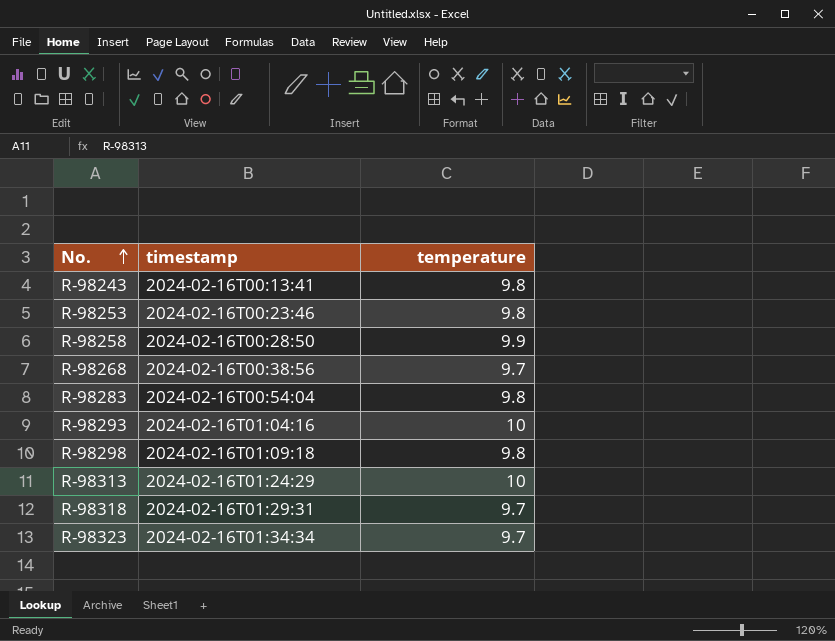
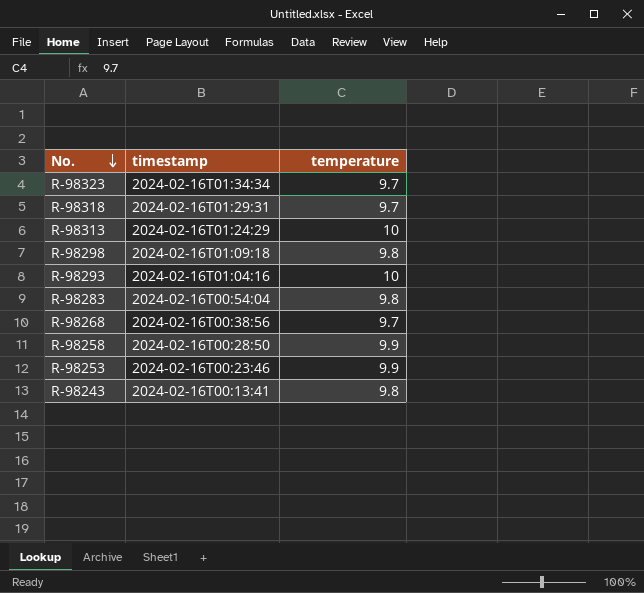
row order: No. ascending -> No. descending
R-98253 | temperature: 9.8 -> 9.9

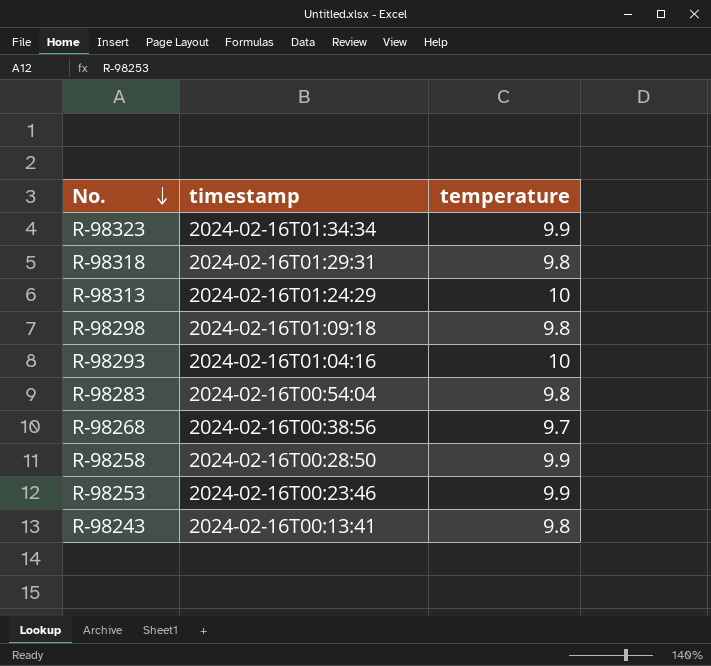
R-98323 | temperature: 9.7 -> 9.9
R-98318 | temperature: 9.7 -> 9.8

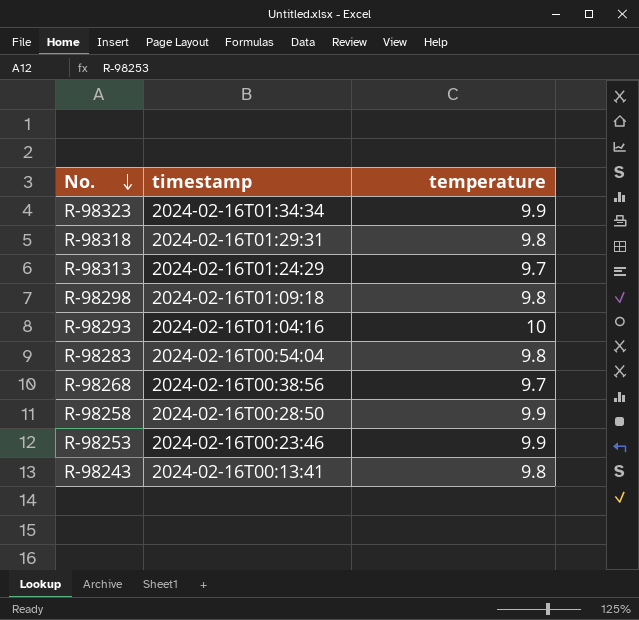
R-98313 | temperature: 10 -> 9.7

